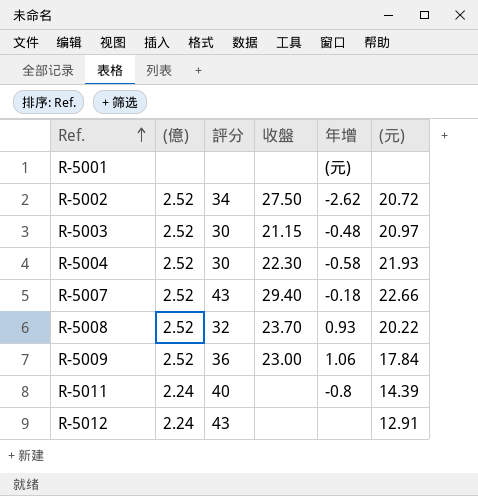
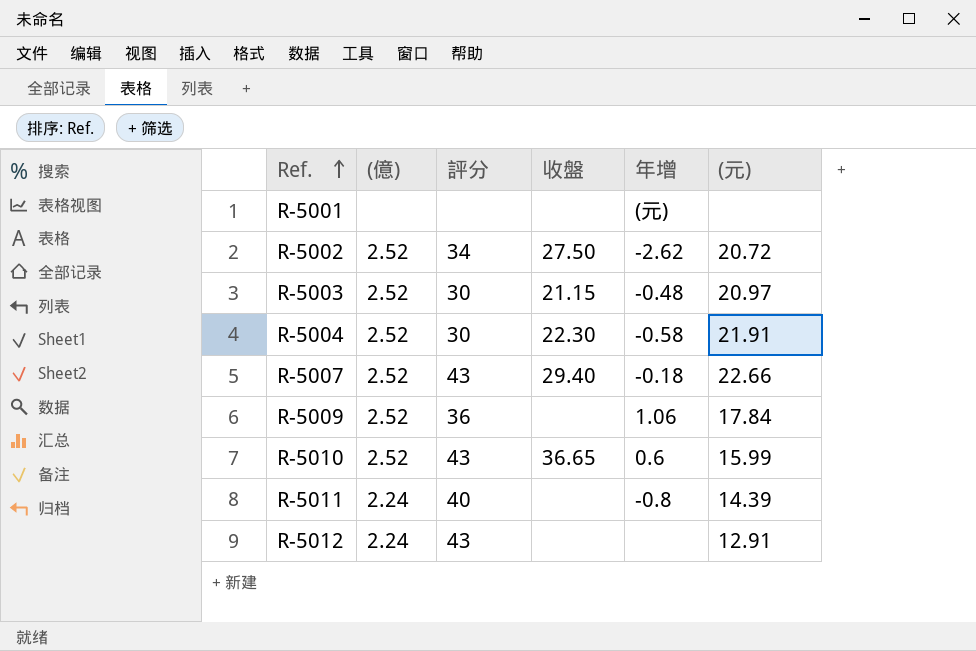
row R-5008: 2.52 | 32 | 23.70 | 0.93 | 20.22 -> none
R-5004 | (元): 21.93 -> 21.91
R-5009 | 收盤: 23.00 -> none
row R-5010: none -> 2.52 | 43 | 36.65 | 0.6 | 15.99

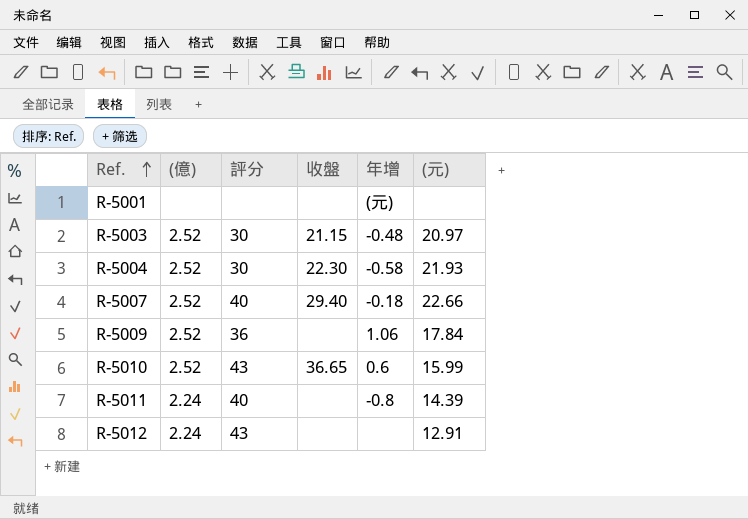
row R-5002: 2.52 | 34 | 27.50 | -2.62 | 20.72 -> none
R-5004 | (元): 21.91 -> 21.93
R-5007 | 評分: 43 -> 40

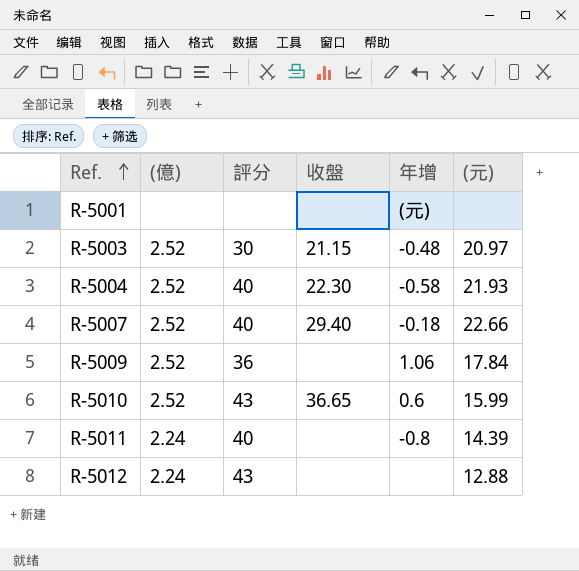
R-5004 | 評分: 30 -> 40
R-5012 | (元): 12.91 -> 12.88

